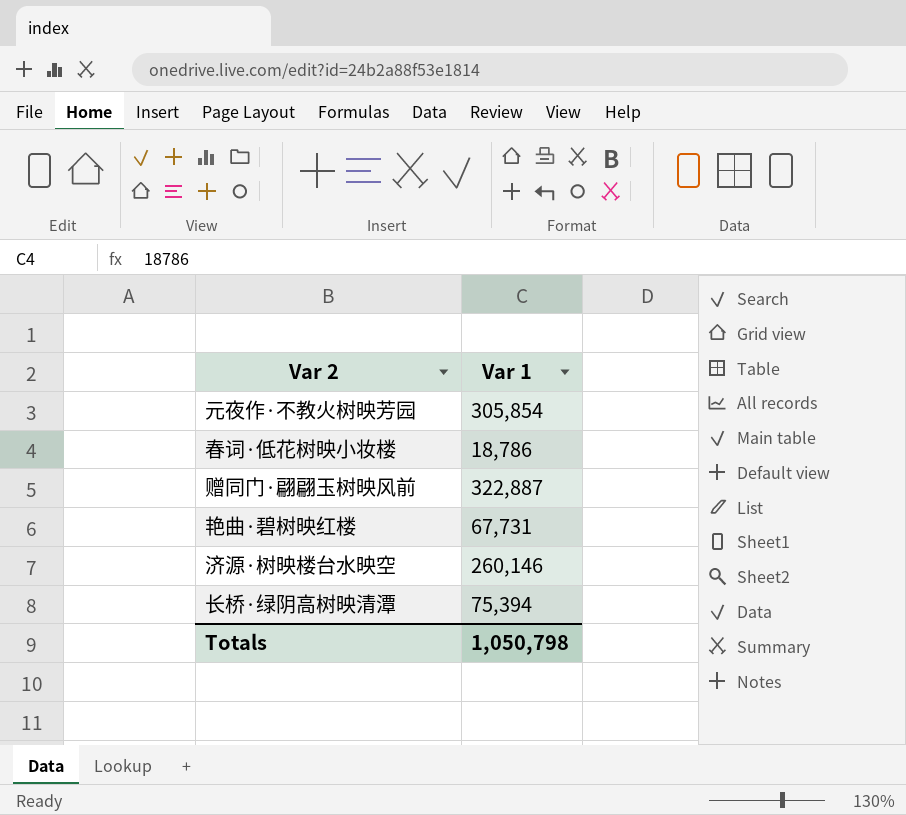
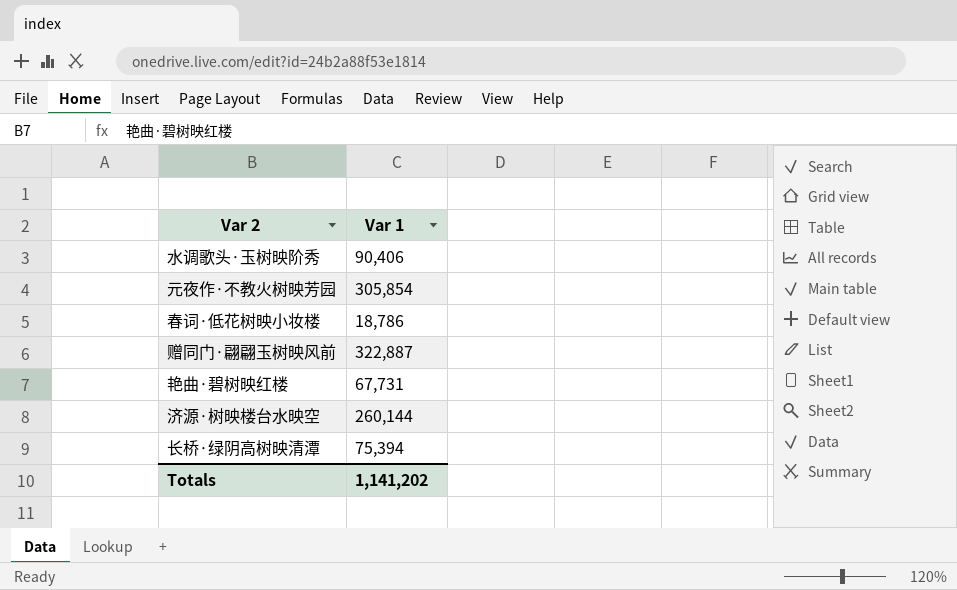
row 水调歌头·玉树映阶秀: none -> 90,406
济源·树映楼台水映空 | Var 1: 260,146 -> 260,144
Totals | Var 1: 1,050,798 -> 1,141,202

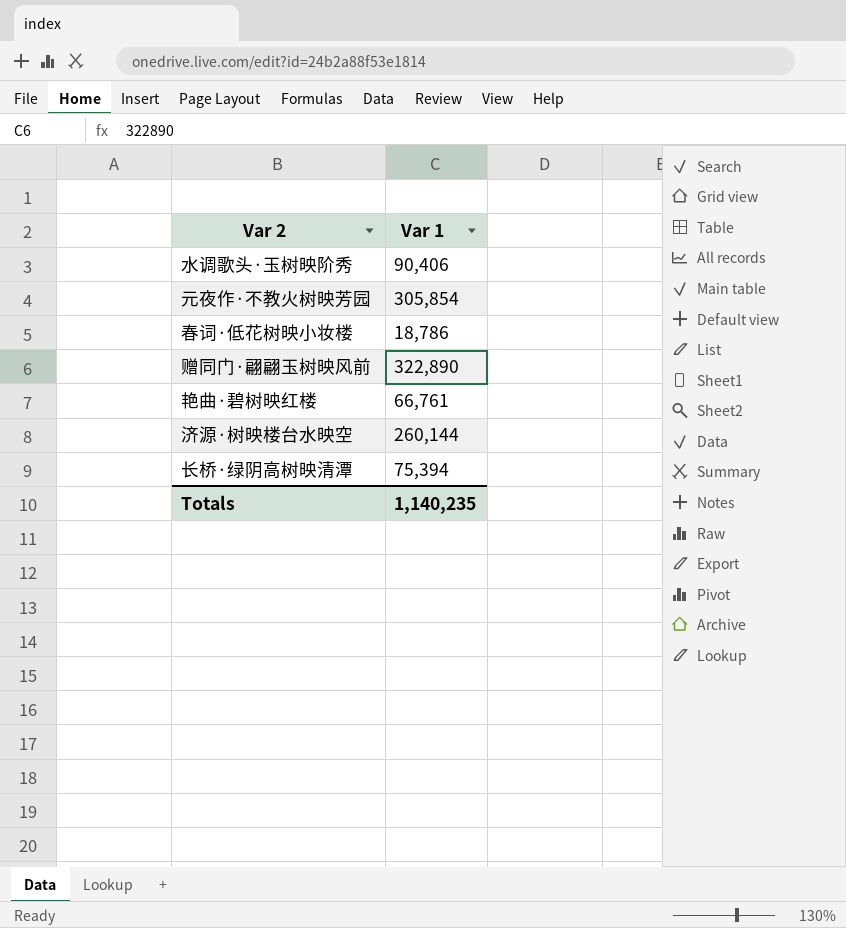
赠同门·翩翩玉树映风前 | Var 1: 322,887 -> 322,890
艳曲·碧树映红楼 | Var 1: 67,731 -> 66,761
Totals | Var 1: 1,141,202 -> 1,140,235

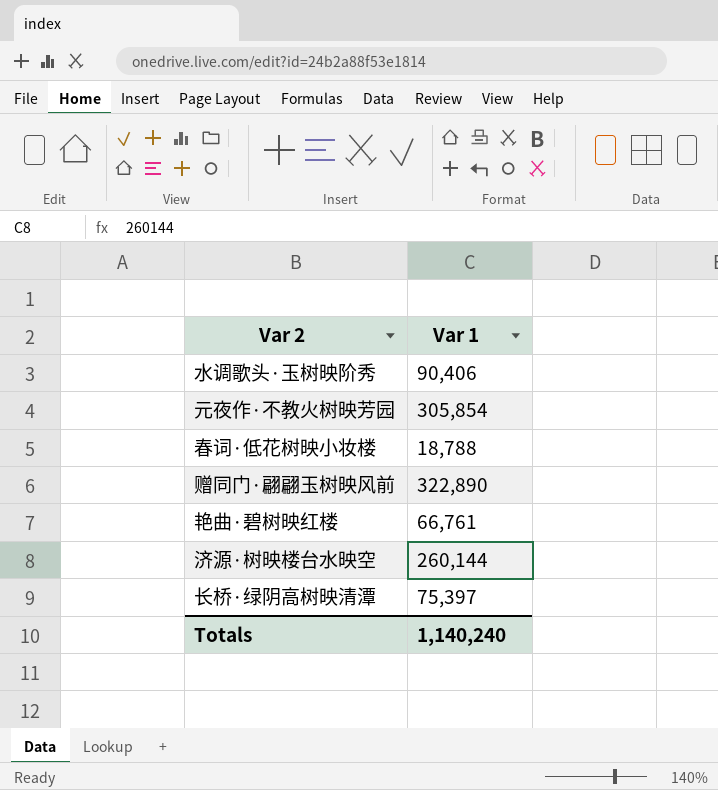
春词·低花树映小妆楼 | Var 1: 18,786 -> 18,788
长桥·绿阴高树映清潭 | Var 1: 75,394 -> 75,397
Totals | Var 1: 1,140,235 -> 1,140,240

